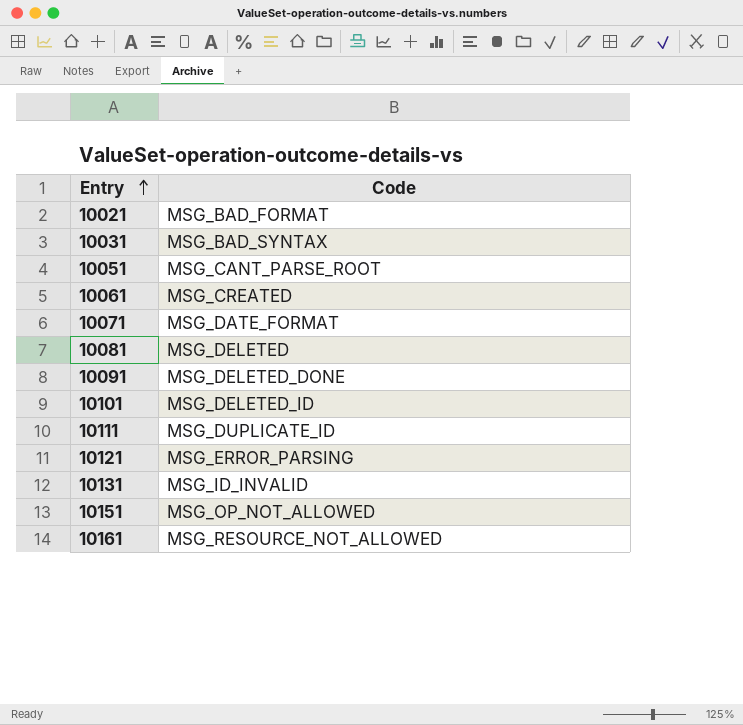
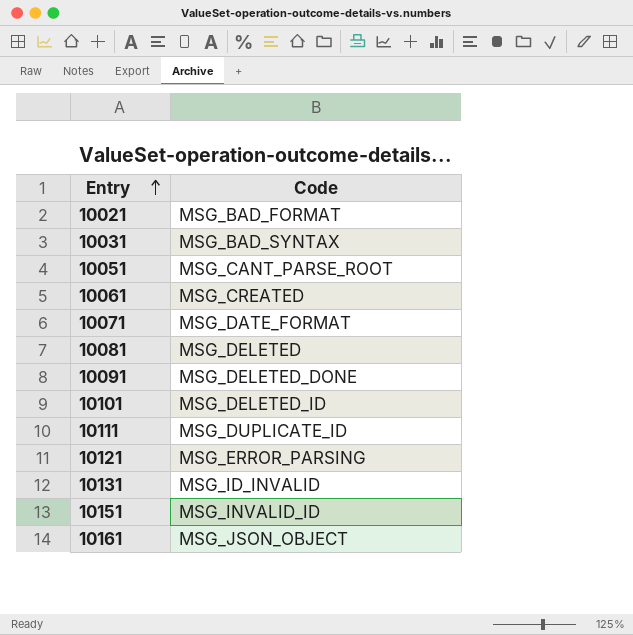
10151 | Code: MSG_OP_NOT_ALLOWED -> MSG_INVALID_ID
10161 | Code: MSG_RESOURCE_NOT_ALLOWED -> MSG_JSON_OBJECT

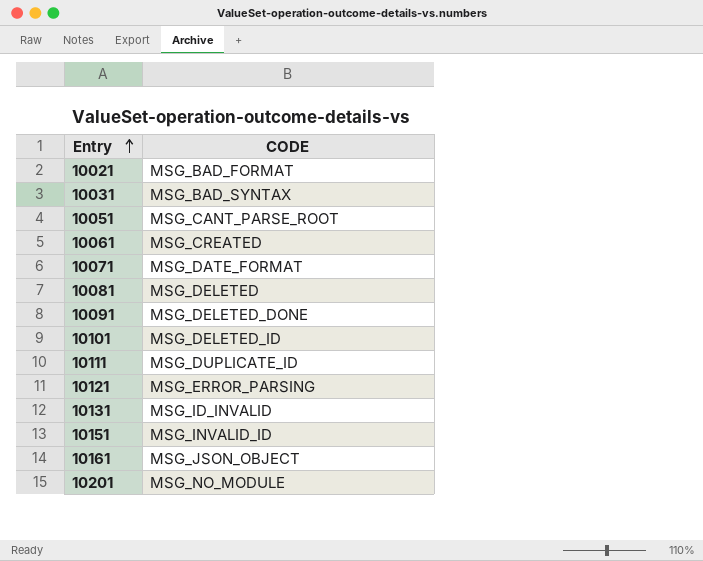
column name: Code -> CODE
row 10201: none -> MSG_NO_MODULE

